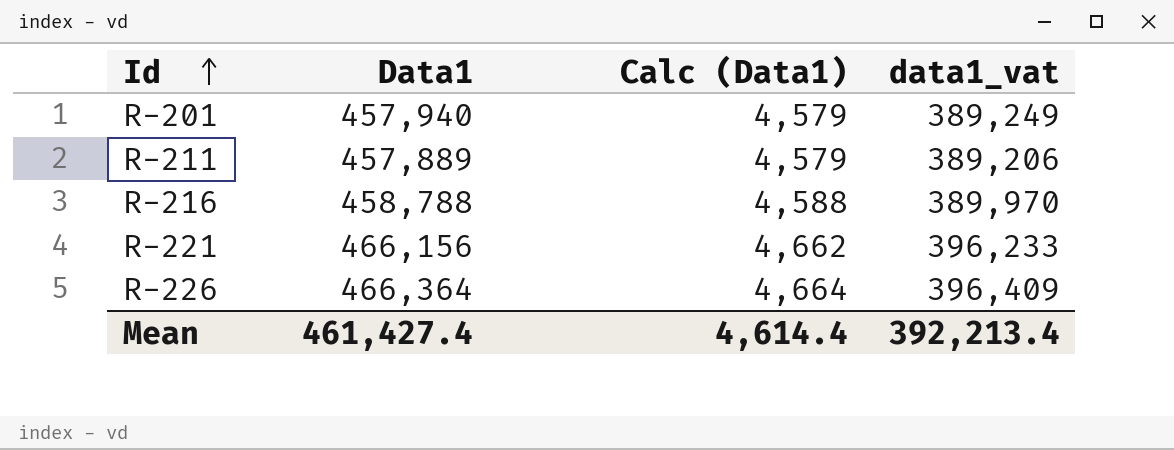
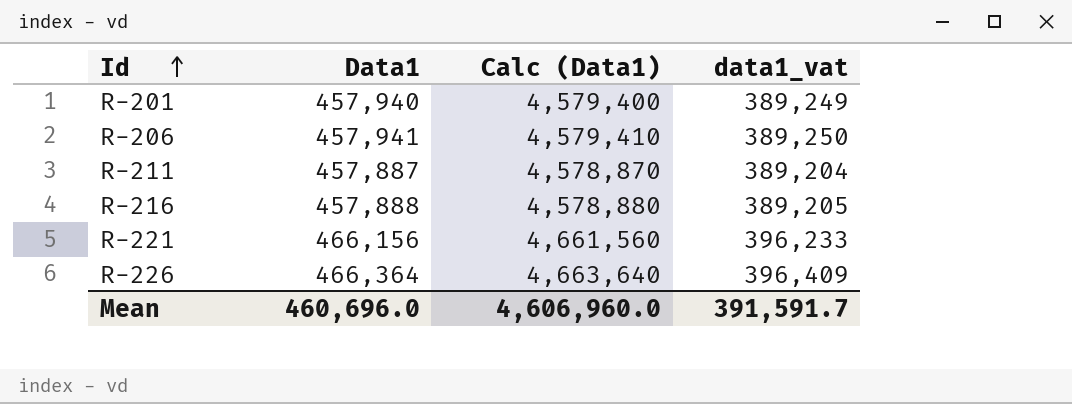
column Calc (Data1) | formula: [Data1] * 0.01 -> [Data1] * 10
row R-206: none -> 457,941 | 4,579,410 | 389,250
R-211 | Data1: 457,889 -> 457,887
R-211 | data1_vat: 389,206 -> 389,204
R-216 | Data1: 458,788 -> 457,888
R-216 | data1_vat: 389,970 -> 389,205
Mean | Data1: 461,427.4 -> 460,696.0
Mean | Calc (Data1): 4,614.4 -> 4,606,960.0
Mean | data1_vat: 392,213.4 -> 391,591.7

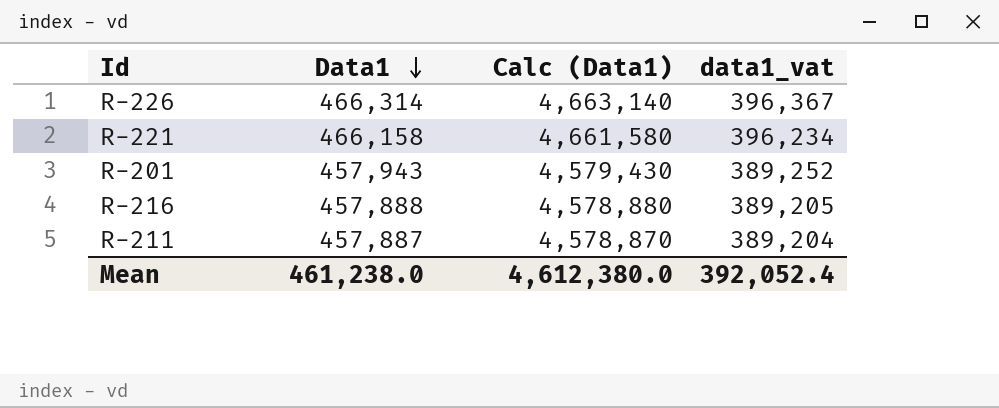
row order: Id ascending -> Data1 descending
row R-206: 457,941 | 4,579,410 | 389,250 -> none
R-226 | Data1: 466,364 -> 466,314
R-226 | Calc (Data1): 4,663,640 -> 4,663,140
R-226 | data1_vat: 396,409 -> 396,367
R-221 | Data1: 466,156 -> 466,158
R-221 | Calc (Data1): 4,661,560 -> 4,661,580
R-221 | data1_vat: 396,233 -> 396,234
R-201 | Data1: 457,940 -> 457,943
R-201 | Calc (Data1): 4,579,400 -> 4,579,430
R-201 | data1_vat: 389,249 -> 389,252
Mean | Data1: 460,696.0 -> 461,238.0
Mean | Calc (Data1): 4,606,960.0 -> 4,612,380.0
Mean | data1_vat: 391,591.7 -> 392,052.4

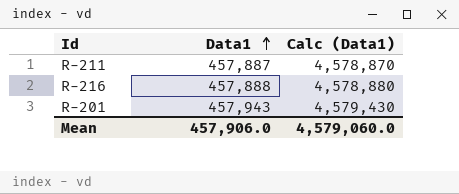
row order: Data1 descending -> Data1 ascending
column data1_vat | formula: [Data1] * 0.85 -> none
row R-226: 466,314 | 4,663,140 | 396,367 -> none
row R-221: 466,158 | 4,661,580 | 396,234 -> none
Mean | Data1: 461,238.0 -> 457,906.0
Mean | Calc (Data1): 4,612,380.0 -> 4,579,060.0

